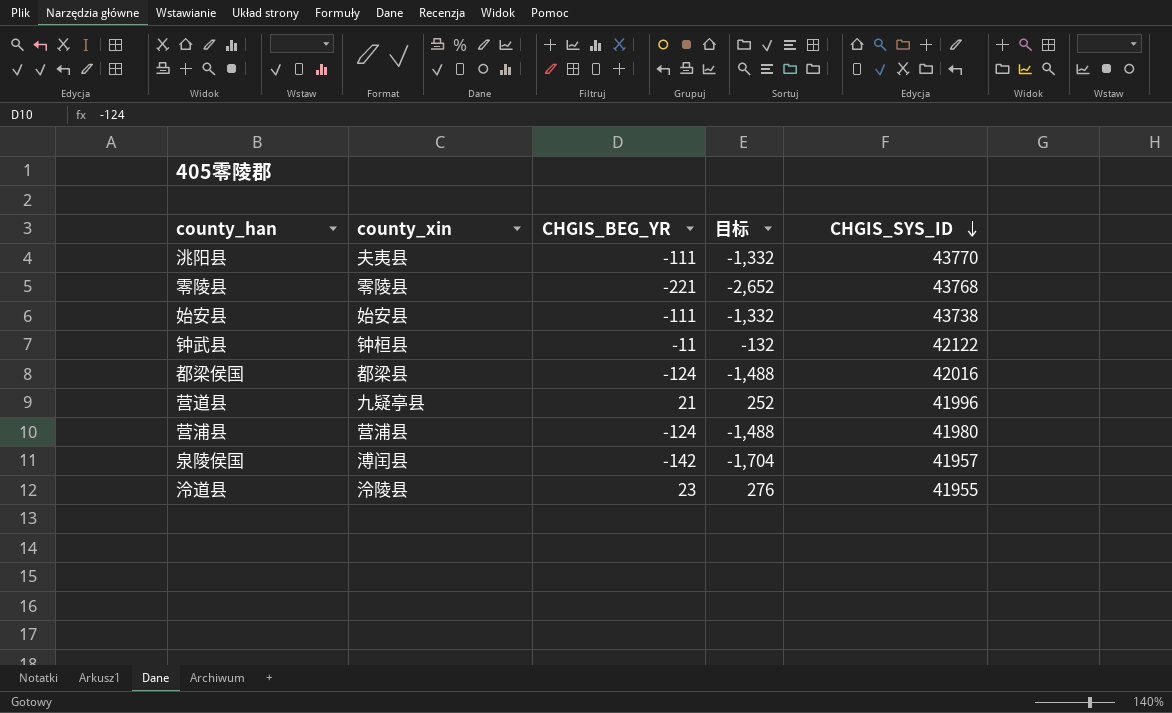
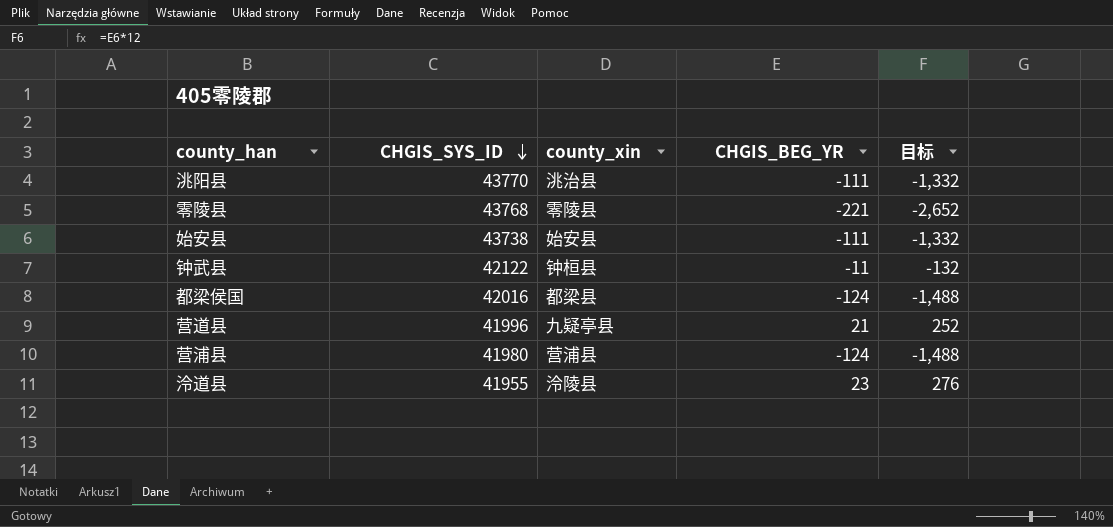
column CHGIS_SYS_ID | position: 5 -> 2
row 泉陵侯国: 溥闰县 | -142 | -1,704 | 41957 -> none
洮阳县 | county_xin: 夫夷县 -> 洮治县

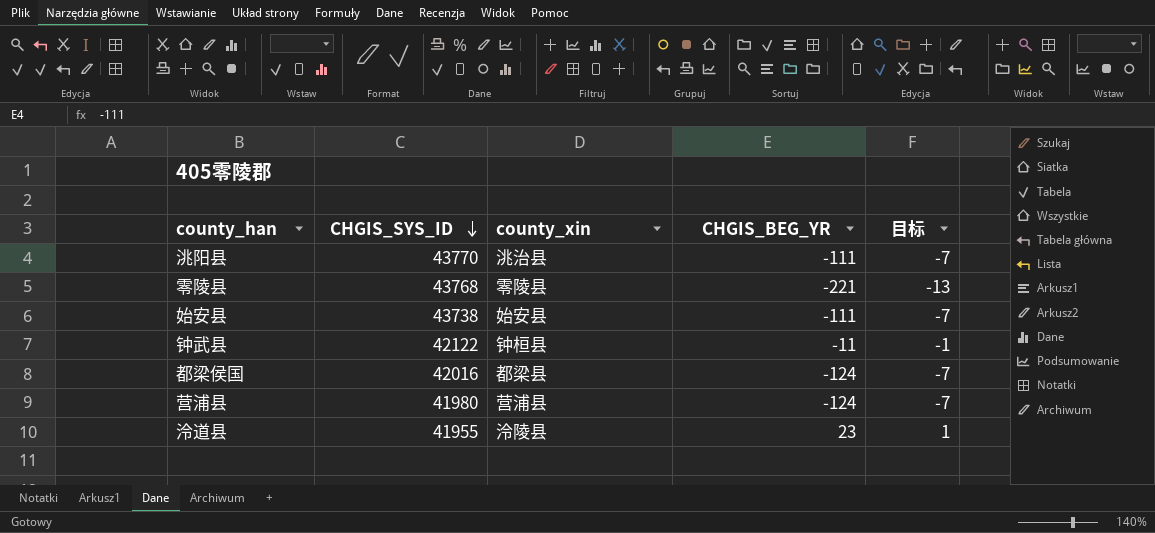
column 目标 | formula: [CHGIS_BEG_YR] * 12 -> [CHGIS_BEG_YR] * 0.06
row 营道县: 41996 | 九疑亭县 | 21 | 252 -> none

